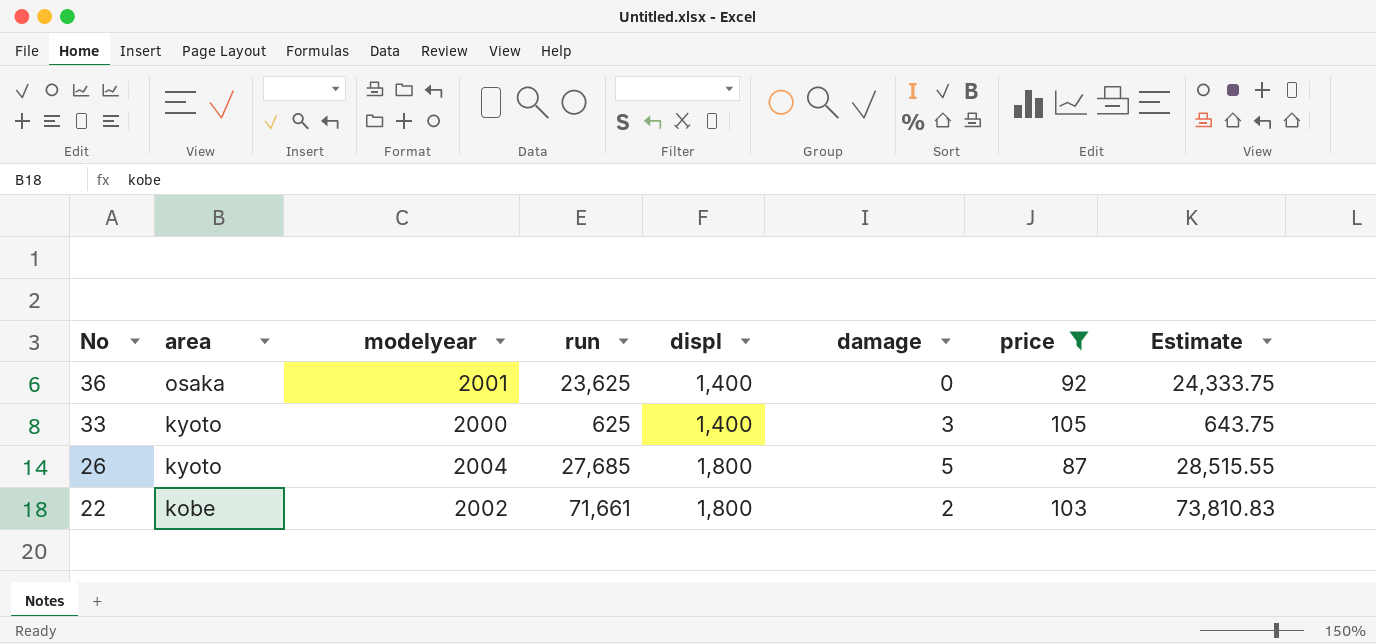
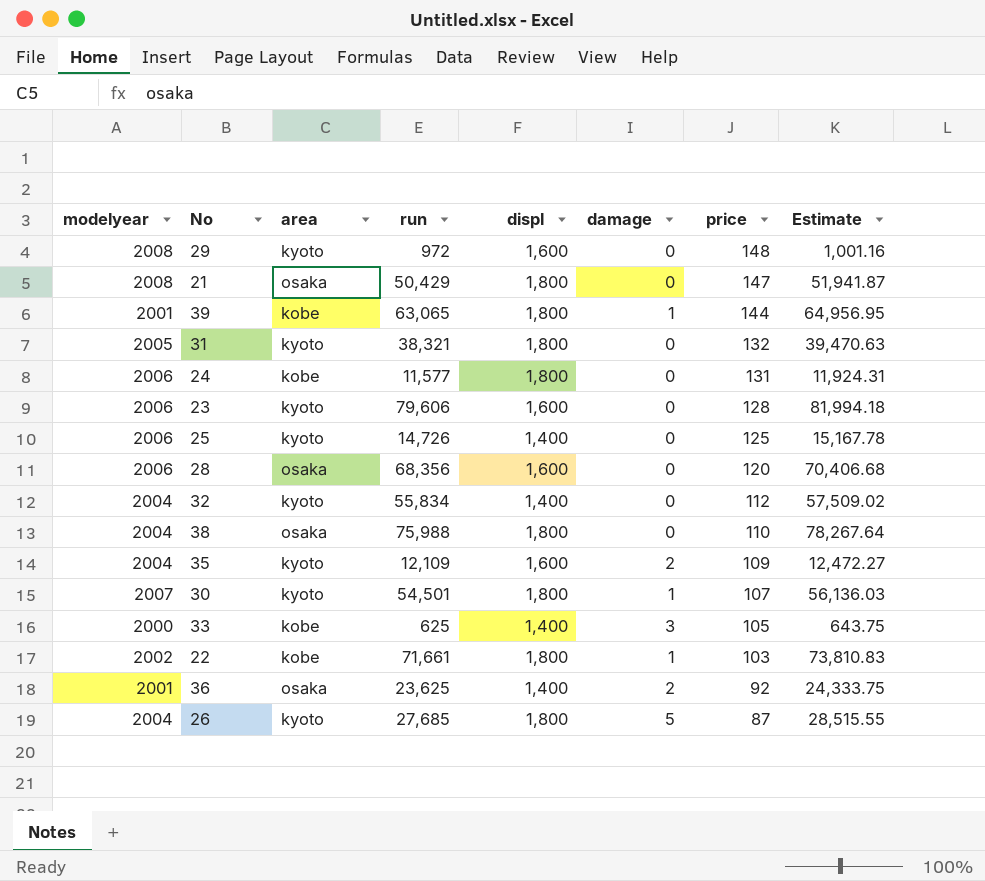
filter: price <= 105 -> none
row order: No descending -> price descending
column modelyear | position: 3 -> 1
33 | area: kyoto -> kobe
22 | damage: 2 -> 1
36 | damage: 0 -> 2

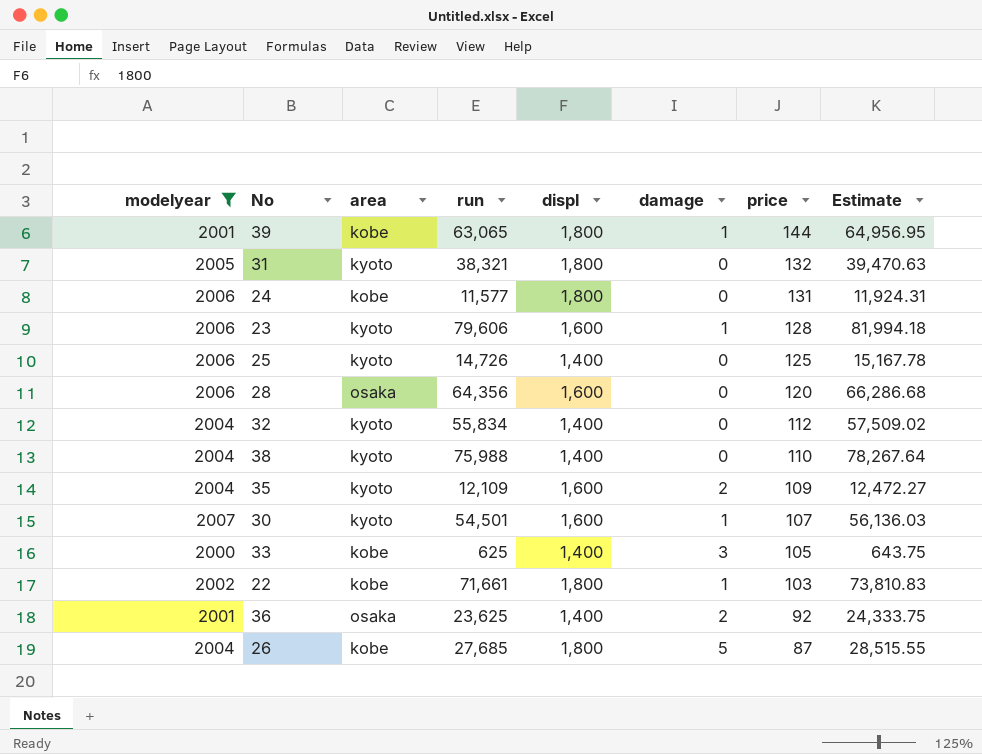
filter: none -> modelyear != 2008
23 | damage: 0 -> 1
28 | run: 68,356 -> 64,356
28 | Estimate: 70,406.68 -> 66,286.68
38 | area: osaka -> kyoto
38 | displ: 1,800 -> 1,400
30 | displ: 1,800 -> 1,600
26 | area: kyoto -> kobe

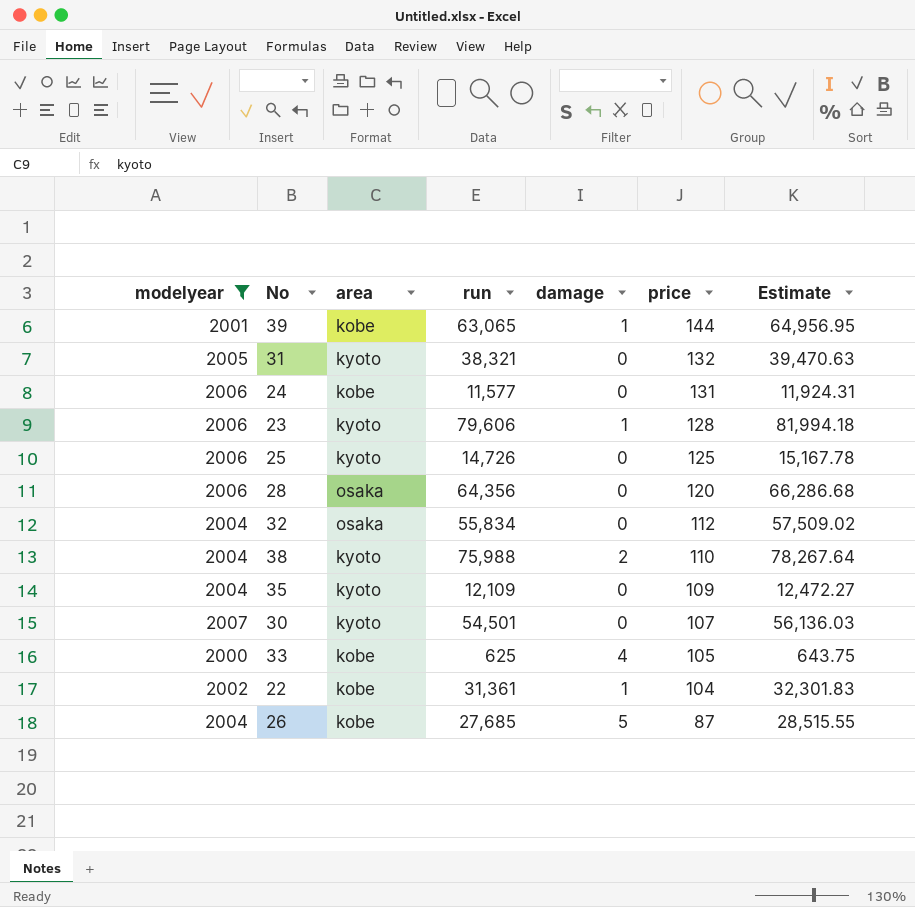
column displ | position: 5 -> none
row 36: 2001 | osaka | 23,625 | 1,400 | 2 | 92 | 24,333.75 -> none
32 | area: kyoto -> osaka
38 | damage: 0 -> 2
35 | damage: 2 -> 0
30 | damage: 1 -> 0
33 | damage: 3 -> 4
22 | run: 71,661 -> 31,361
22 | price: 103 -> 104
22 | Estimate: 73,810.83 -> 32,301.83

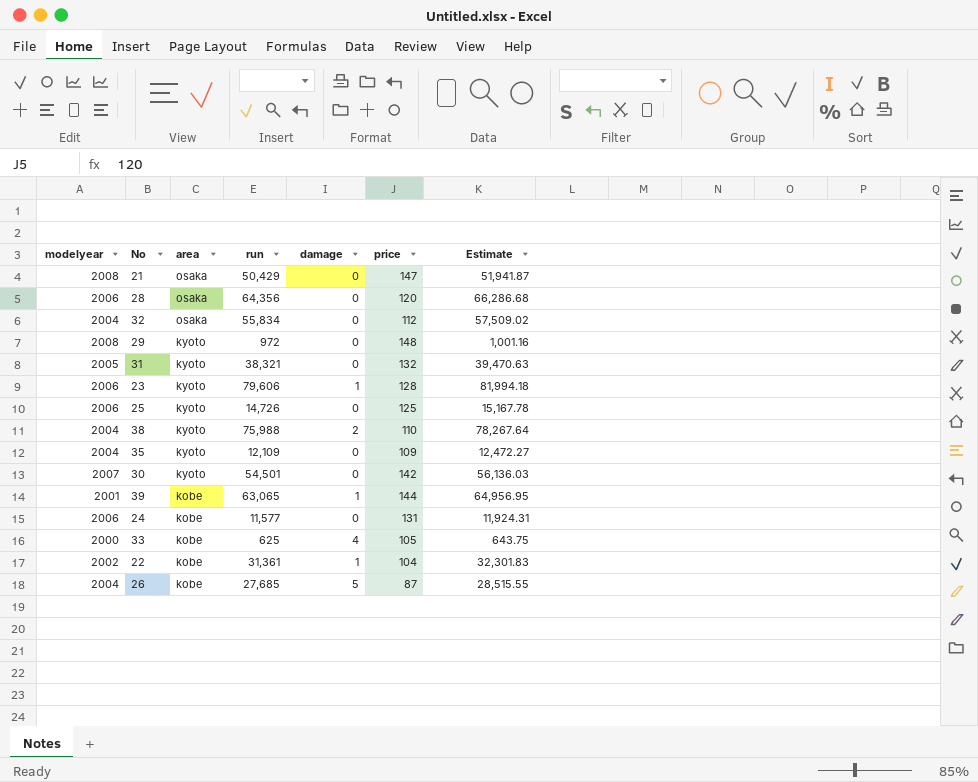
filter: modelyear != 2008 -> none
row order: price descending -> area descending
30 | price: 107 -> 142

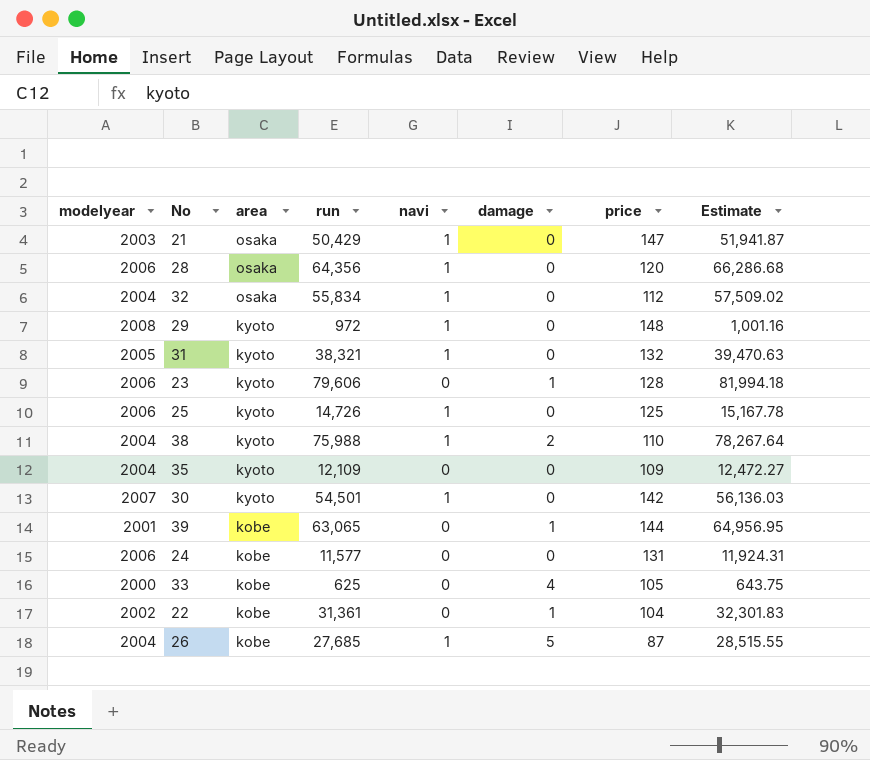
column navi | position: none -> 5
21 | modelyear: 2008 -> 2003

